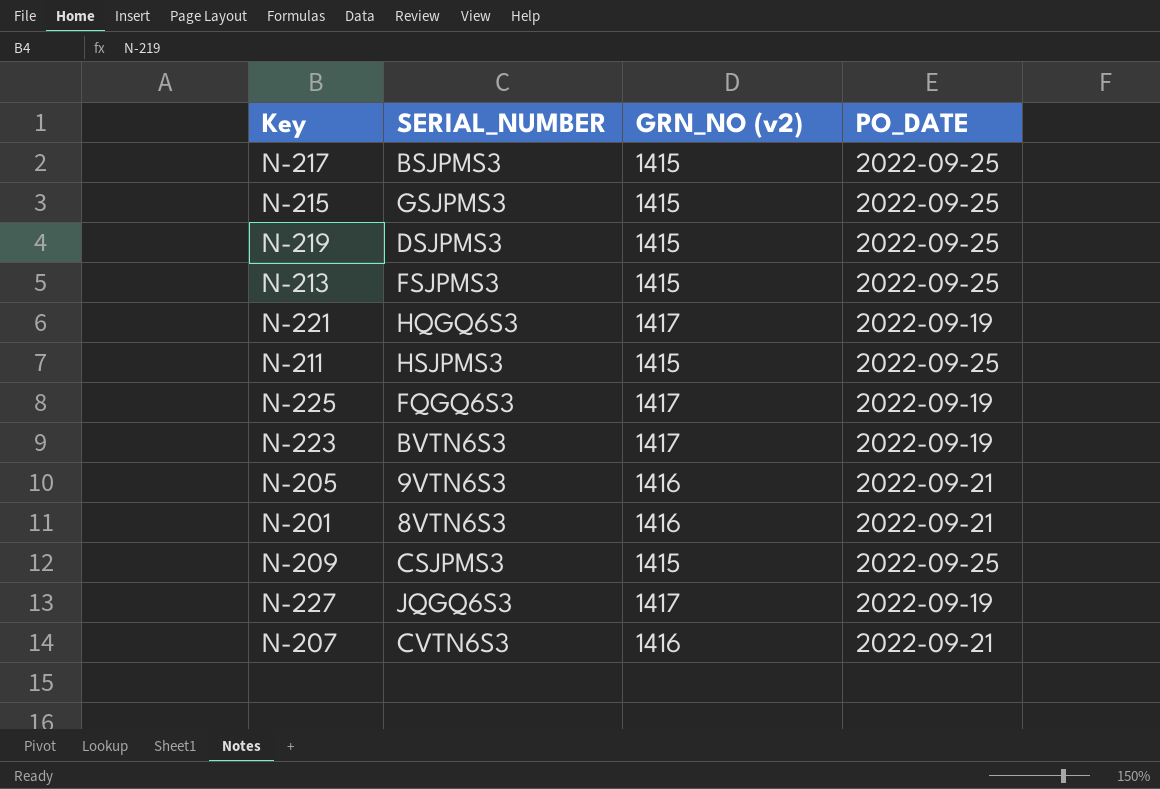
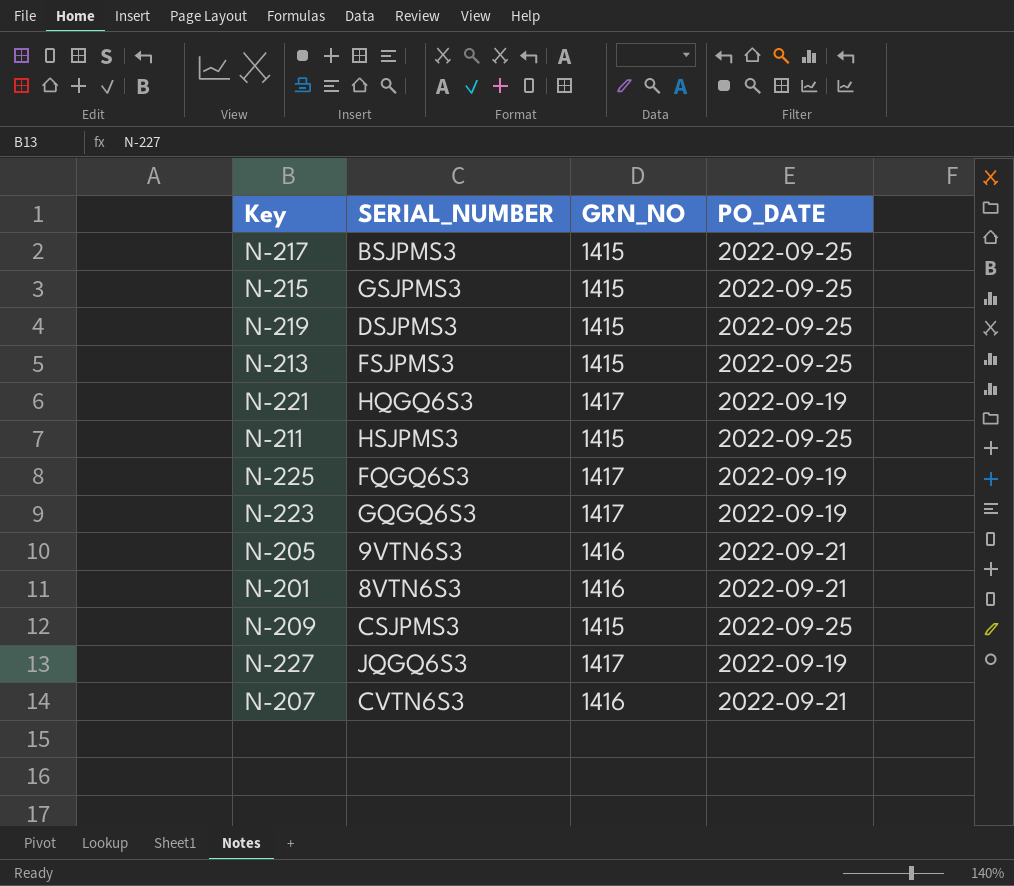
column name: GRN_NO (v2) -> GRN_NO
N-223 | SERIAL_NUMBER: BVTN6S3 -> GQGQ6S3

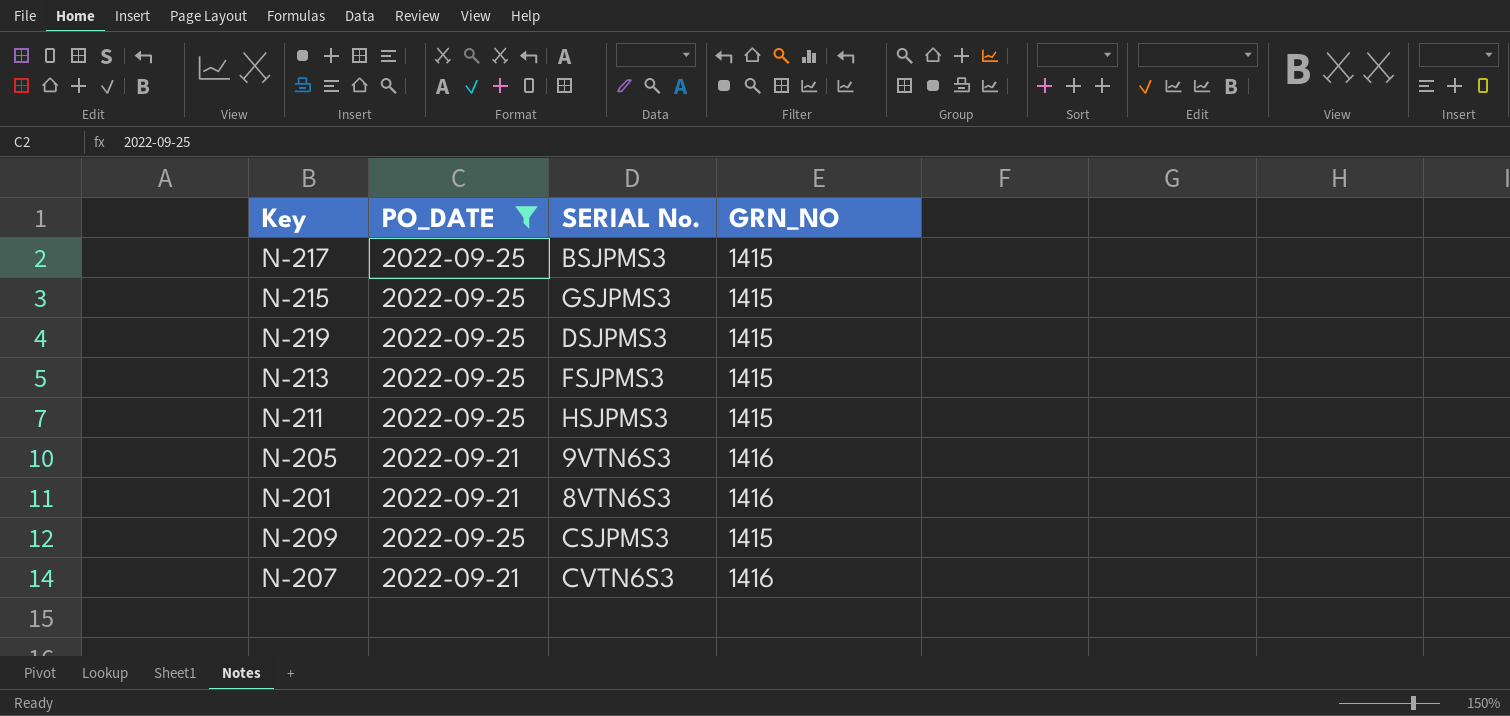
filter: none -> PO_DATE != 2022-09-19
column PO_DATE | position: 4 -> 2
column name: SERIAL_NUMBER -> SERIAL No.

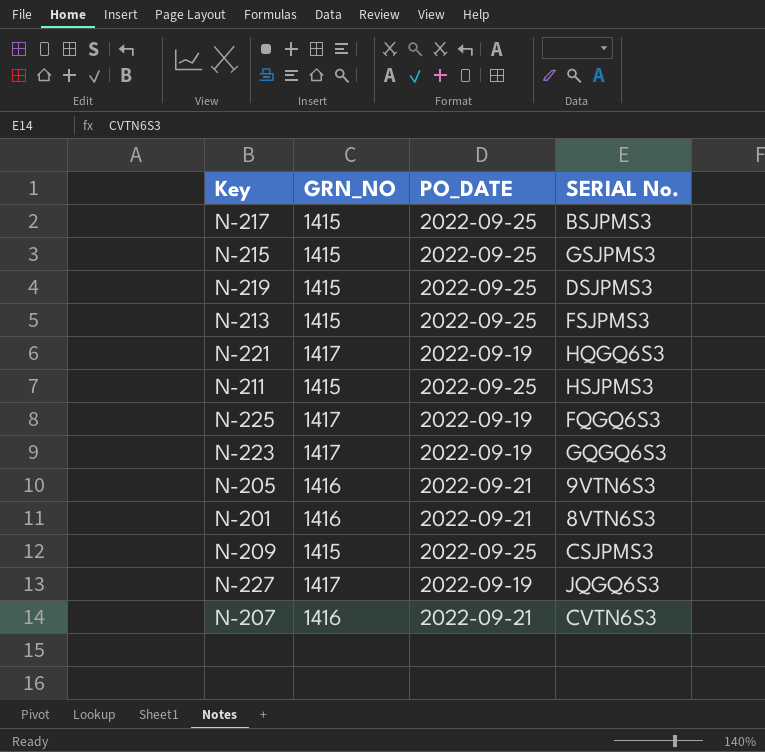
filter: PO_DATE != 2022-09-19 -> none
column GRN_NO | position: 4 -> 2

